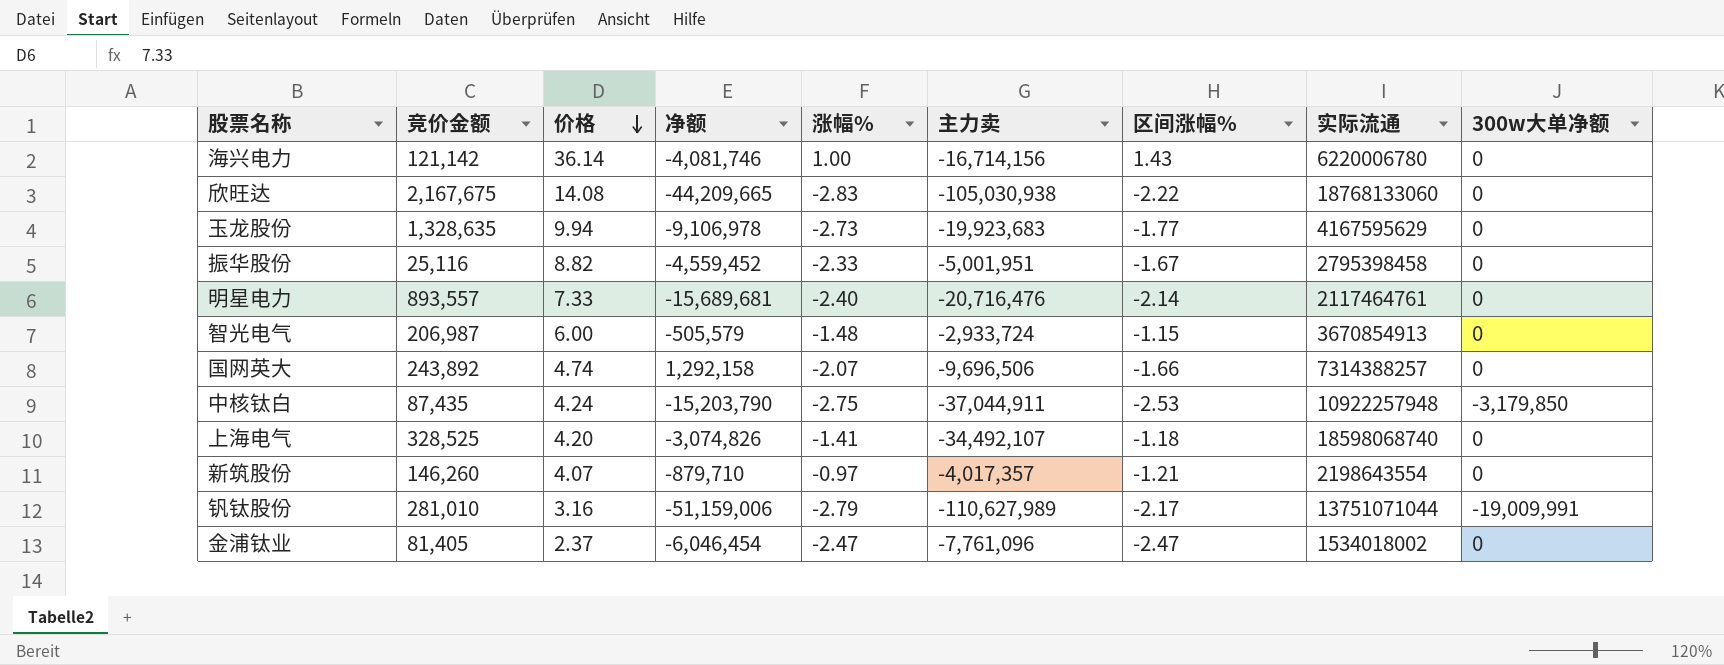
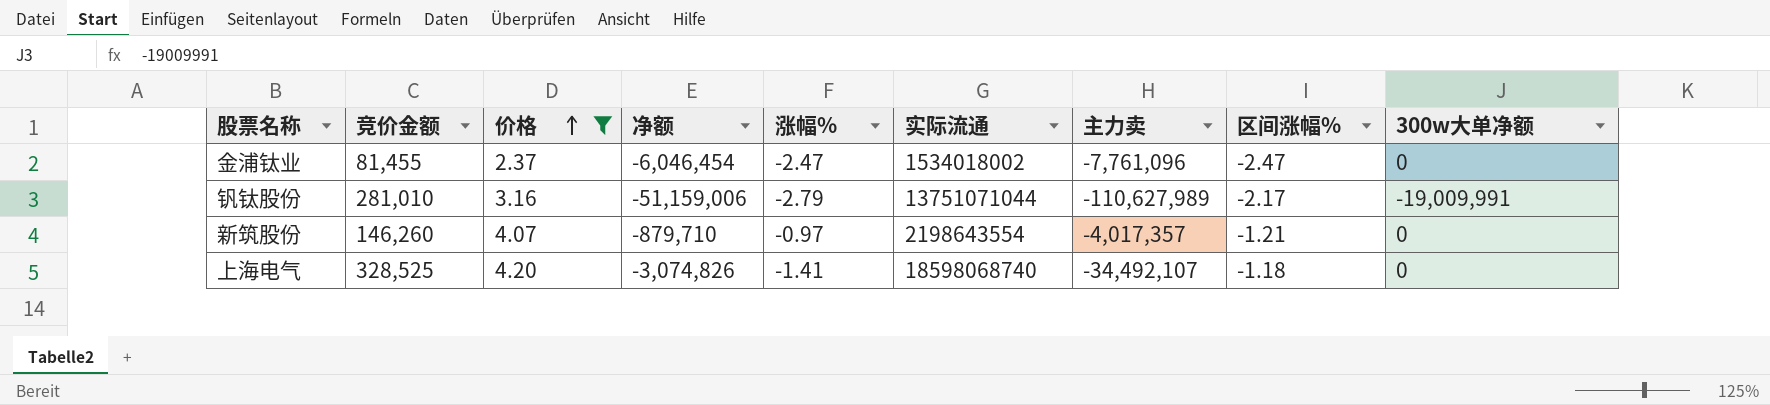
filter: none -> 价格 <= 4.20
row order: 价格 descending -> 价格 ascending
column 实际流通 | position: 8 -> 6
金浦钛业 | 竞价金额: 81,405 -> 81,455

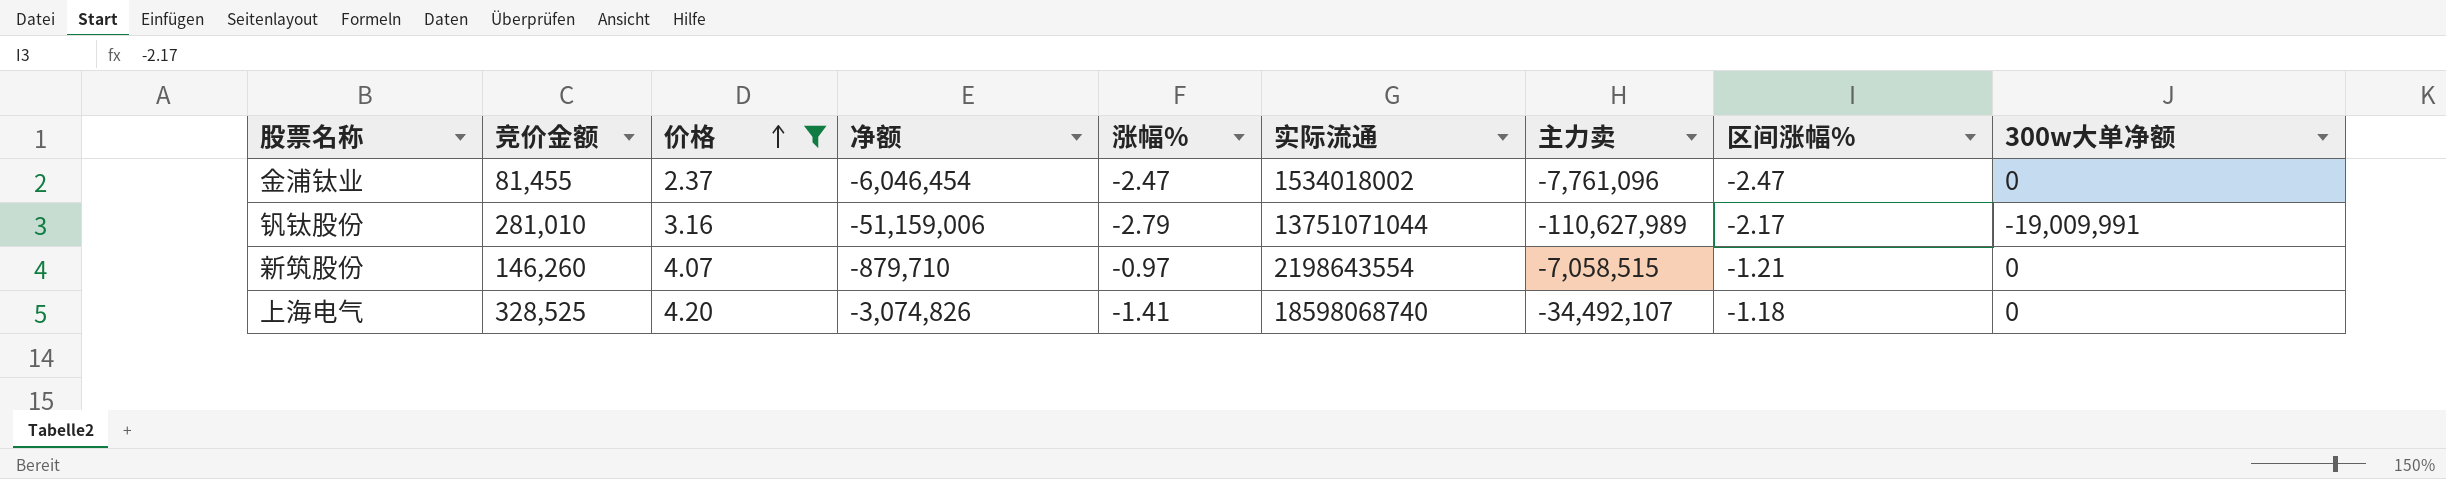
新筑股份 | 主力卖: -4,017,357 -> -7,058,515

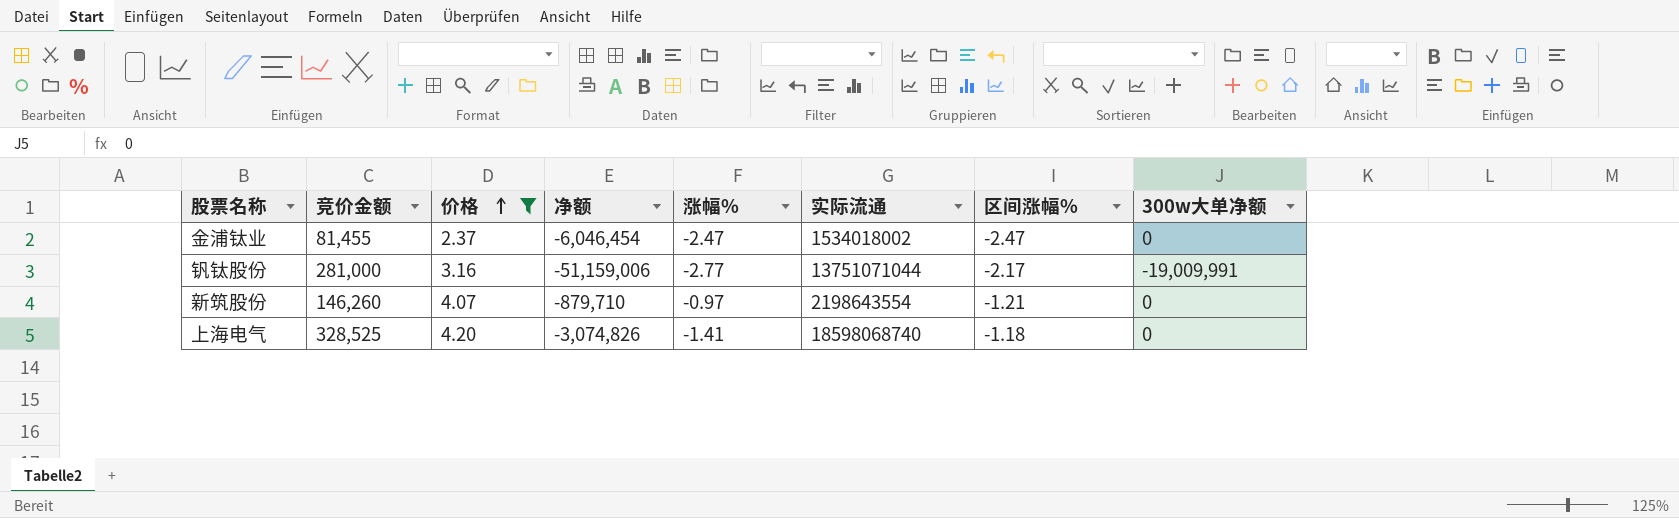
column 主力卖 | position: 7 -> none
钒钛股份 | 竞价金额: 281,010 -> 281,000
钒钛股份 | 涨幅%: -2.79 -> -2.77

